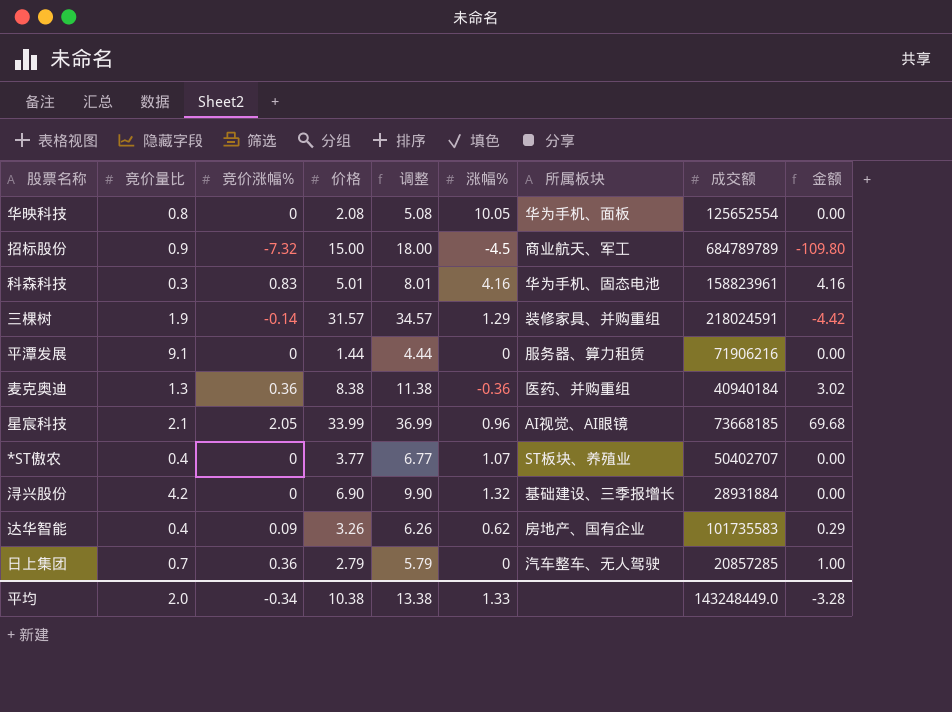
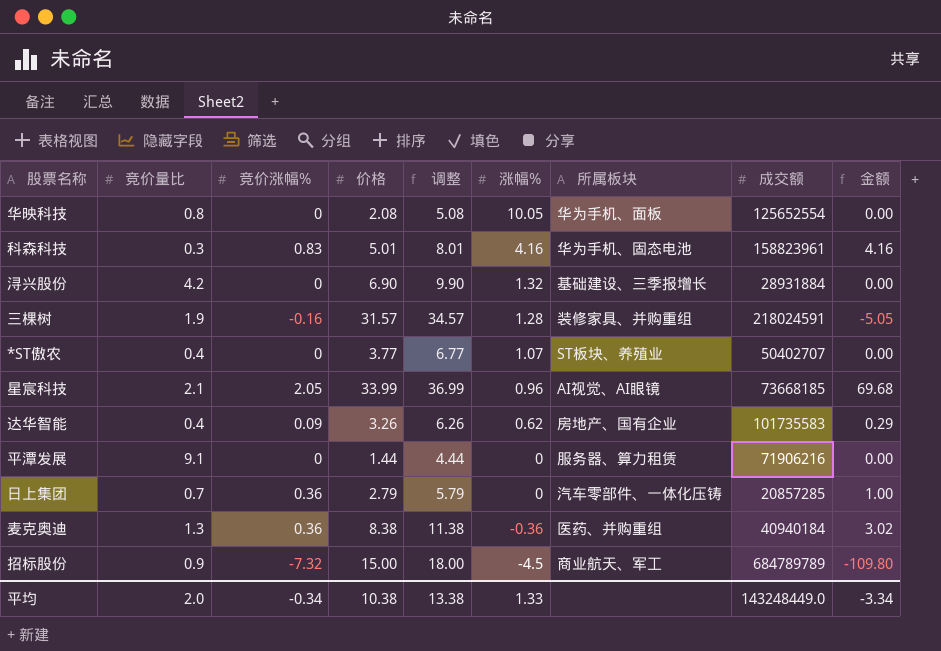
row order: none -> 涨幅% descending
三棵树 | 竞价涨幅%: -0.14 -> -0.16
三棵树 | 涨幅%: 1.29 -> 1.28
三棵树 | 金额: -4.42 -> -5.05
日上集团 | 所属板块: 汽车整车、无人驾驶 -> 汽车零部件、一体化压铸
平均 | 金额: -3.28 -> -3.34

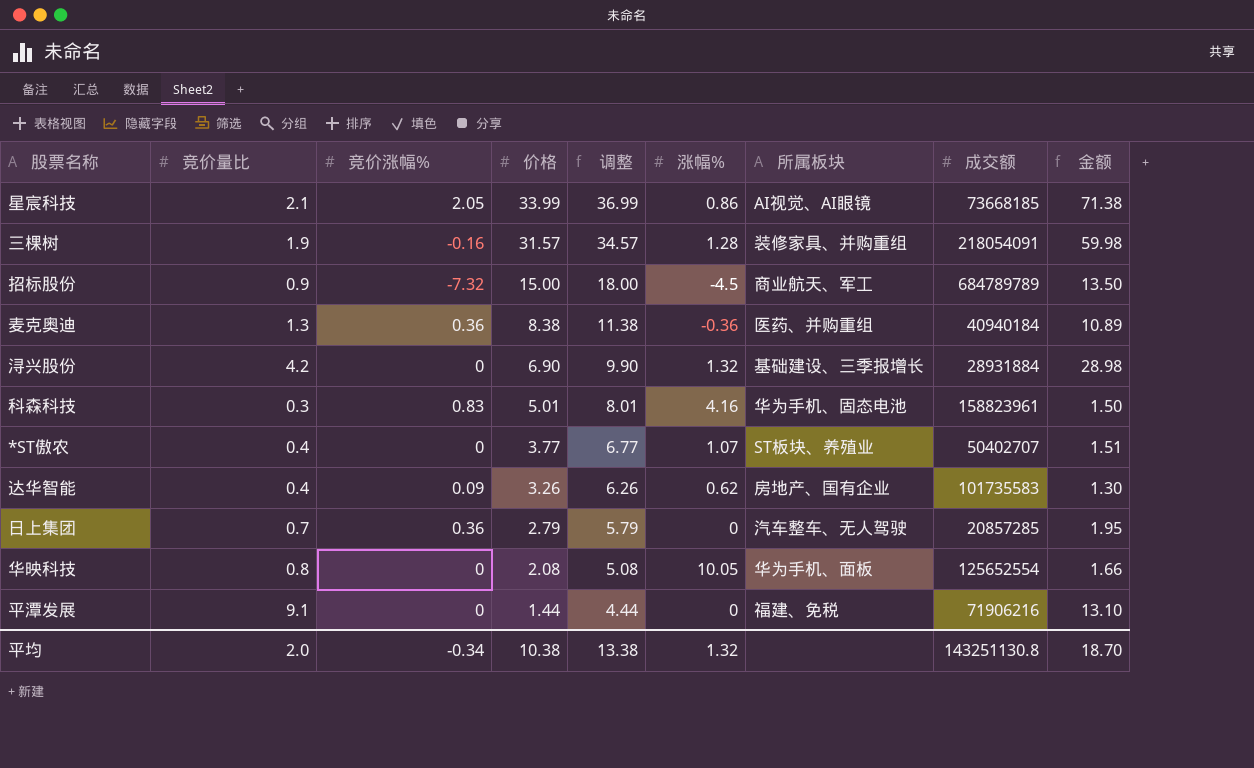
row order: 涨幅% descending -> 价格 descending
column 金额 | formula: [竞价涨幅%] * [价格] -> [竞价量比] * [价格]
星宸科技 | 涨幅%: 0.96 -> 0.86
三棵树 | 成交额: 218024591 -> 218054091
日上集团 | 所属板块: 汽车零部件、一体化压铸 -> 汽车整车、无人驾驶
平潭发展 | 所属板块: 服务器、算力租赁 -> 福建、免税
平均 | 涨幅%: 1.33 -> 1.32
平均 | 成交额: 143248449.0 -> 143251130.8
平均 | 金额: -3.34 -> 18.70

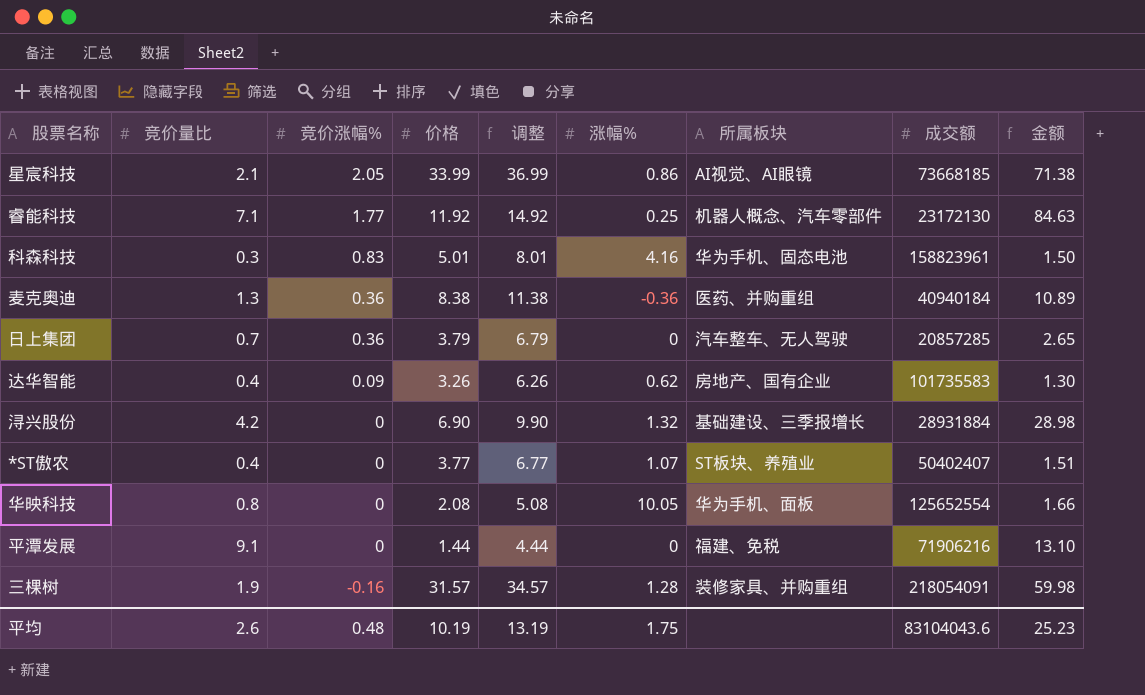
row order: 价格 descending -> 竞价涨幅% descending
row 招标股份: 0.9 | -7.32 | 15.00 | 18.00 | -4.5 | 商业航天、军工 | 684789789 | 13.50 -> none
row 睿能科技: none -> 7.1 | 1.77 | 11.92 | 14.92 | 0.25 | 机器人概念、汽车零部件 | 23172130 | 84.63
日上集团 | 价格: 2.79 -> 3.79
日上集团 | 调整: 5.79 -> 6.79
日上集团 | 金额: 1.95 -> 2.65
*ST傲农 | 成交额: 50402707 -> 50402407
平均 | 竞价量比: 2.0 -> 2.6
平均 | 竞价涨幅%: -0.34 -> 0.48
平均 | 价格: 10.38 -> 10.19
平均 | 调整: 13.38 -> 13.19
平均 | 涨幅%: 1.32 -> 1.75
平均 | 成交额: 143251130.8 -> 83104043.6
平均 | 金额: 18.70 -> 25.23

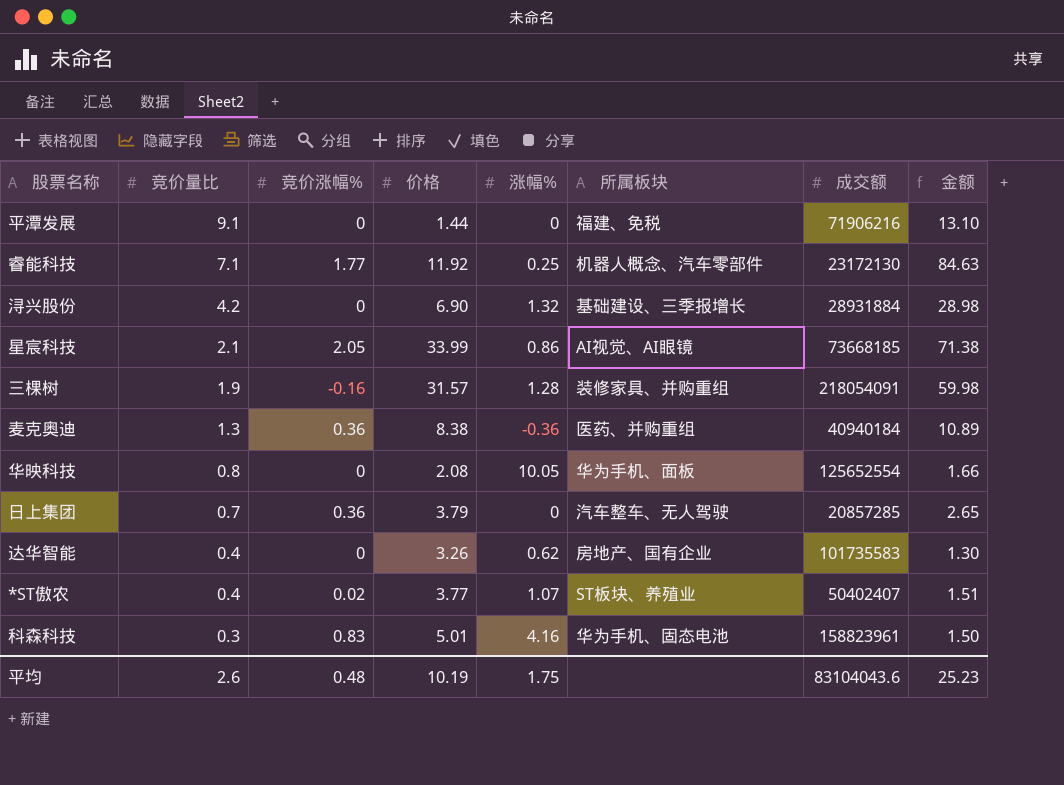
row order: 竞价涨幅% descending -> 竞价量比 descending
column 调整 | formula: [价格] + 3 -> none
达华智能 | 竞价涨幅%: 0.09 -> 0
*ST傲农 | 竞价涨幅%: 0 -> 0.02

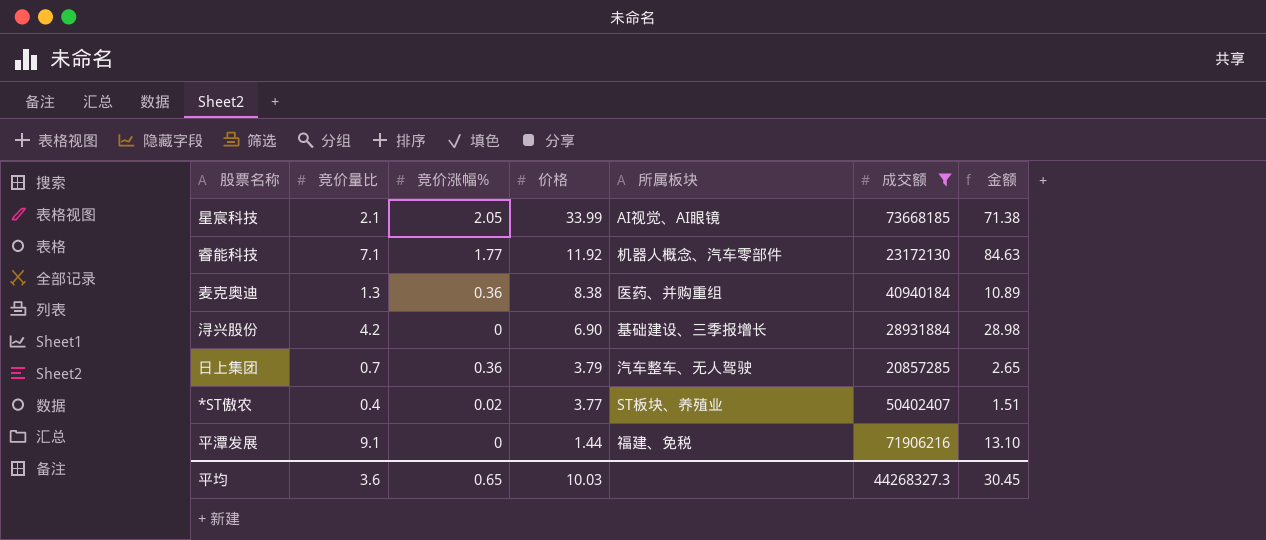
filter: none -> 成交额 <= 73668185
row order: 竞价量比 descending -> 价格 descending
column 涨幅% | position: 5 -> none
平均 | 竞价量比: 2.6 -> 3.6
平均 | 竞价涨幅%: 0.48 -> 0.65
平均 | 价格: 10.19 -> 10.03
平均 | 成交额: 83104043.6 -> 44268327.3
平均 | 金额: 25.23 -> 30.45

